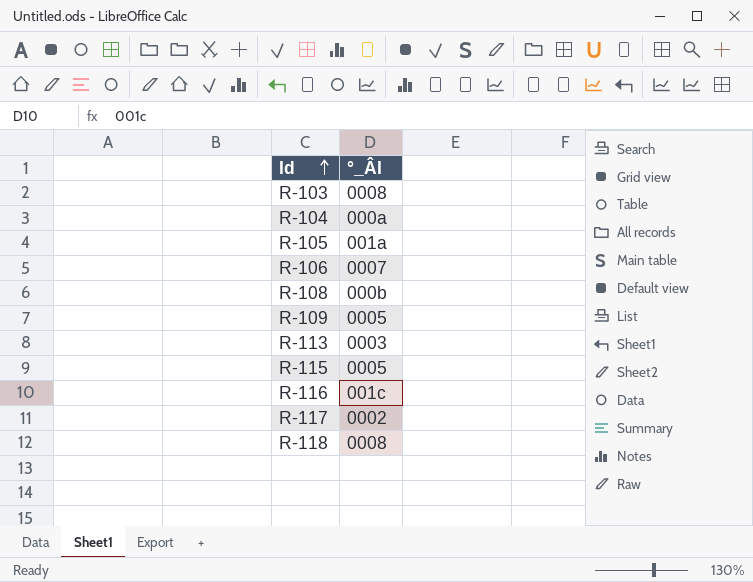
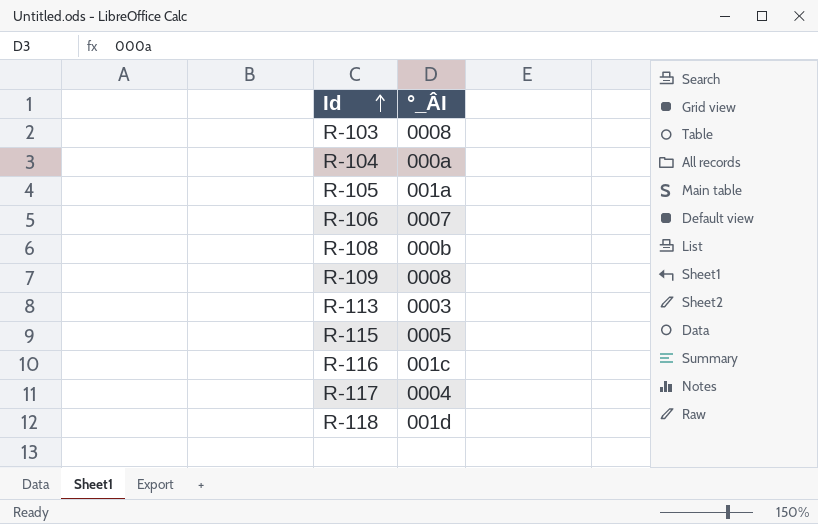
R-109 | °_ÂI: 0005 -> 0008
R-117 | °_ÂI: 0002 -> 0004
R-118 | °_ÂI: 0008 -> 001d

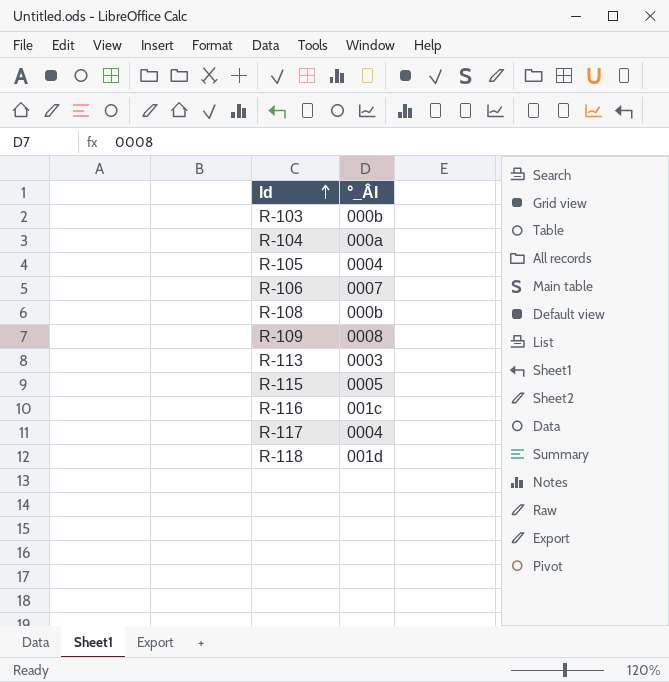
R-103 | °_ÂI: 0008 -> 000b
R-105 | °_ÂI: 001a -> 0004

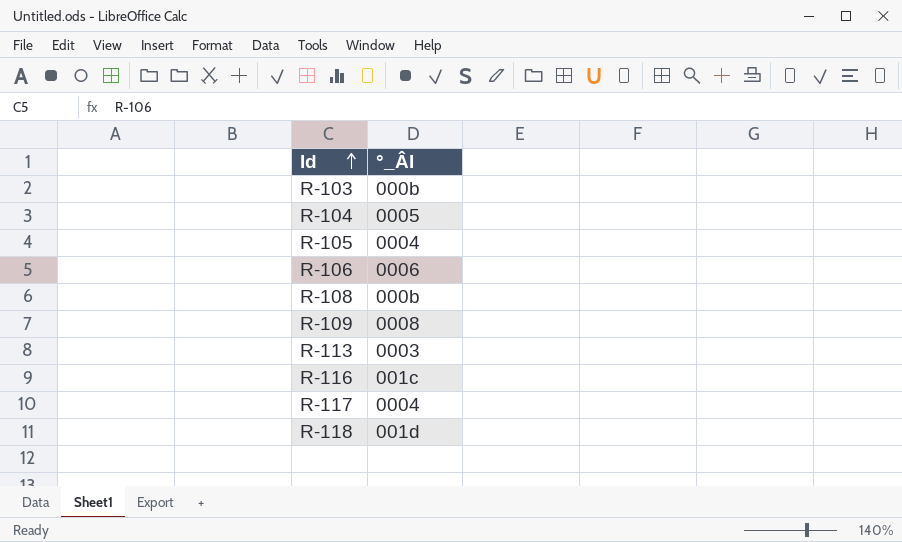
row R-115: 0005 -> none
R-104 | °_ÂI: 000a -> 0005
R-106 | °_ÂI: 0007 -> 0006

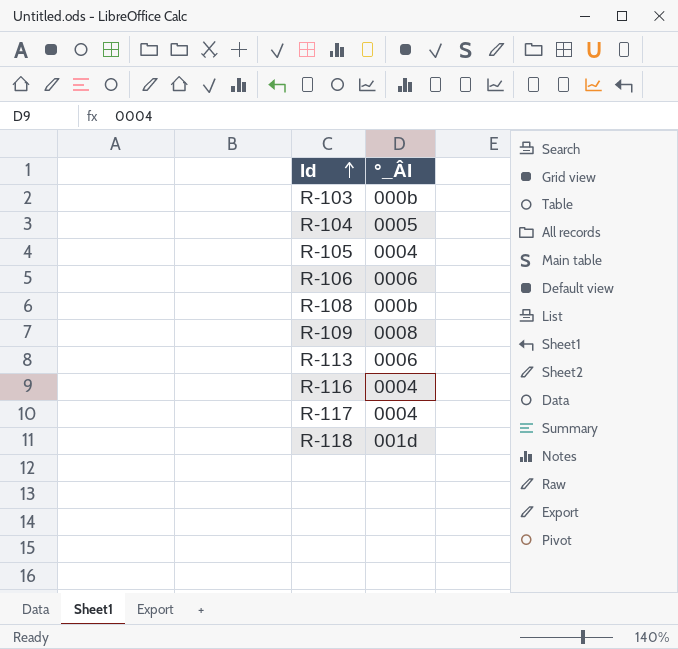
R-113 | °_ÂI: 0003 -> 0006
R-116 | °_ÂI: 001c -> 0004

